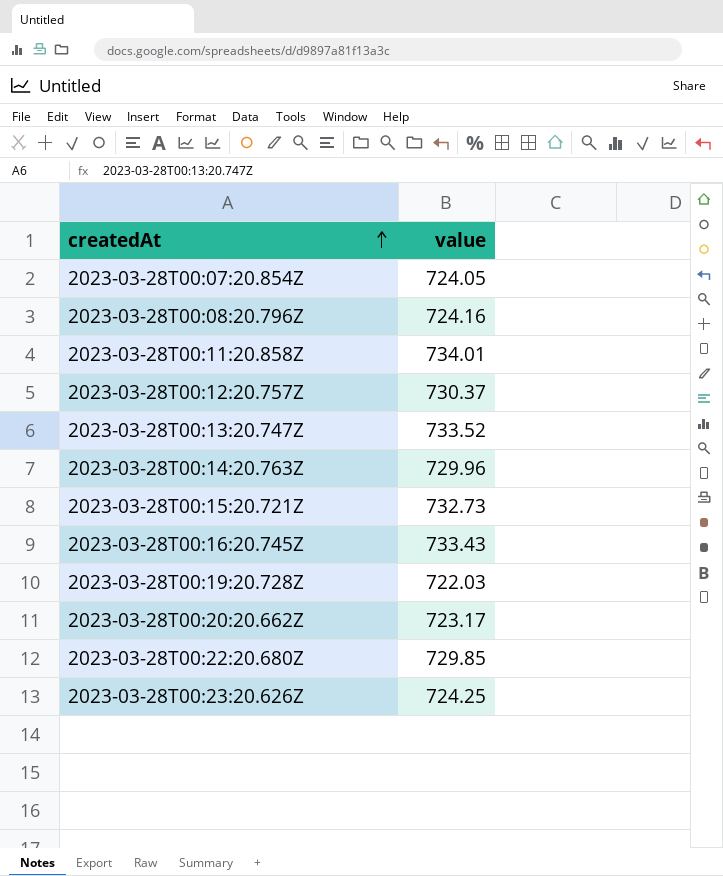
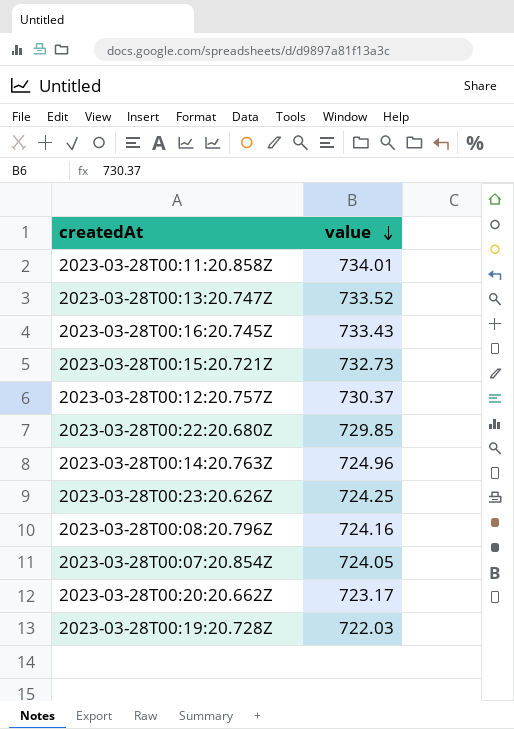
row order: createdAt ascending -> value descending
2023-03-28T00:14:20.763Z | value: 729.96 -> 724.96

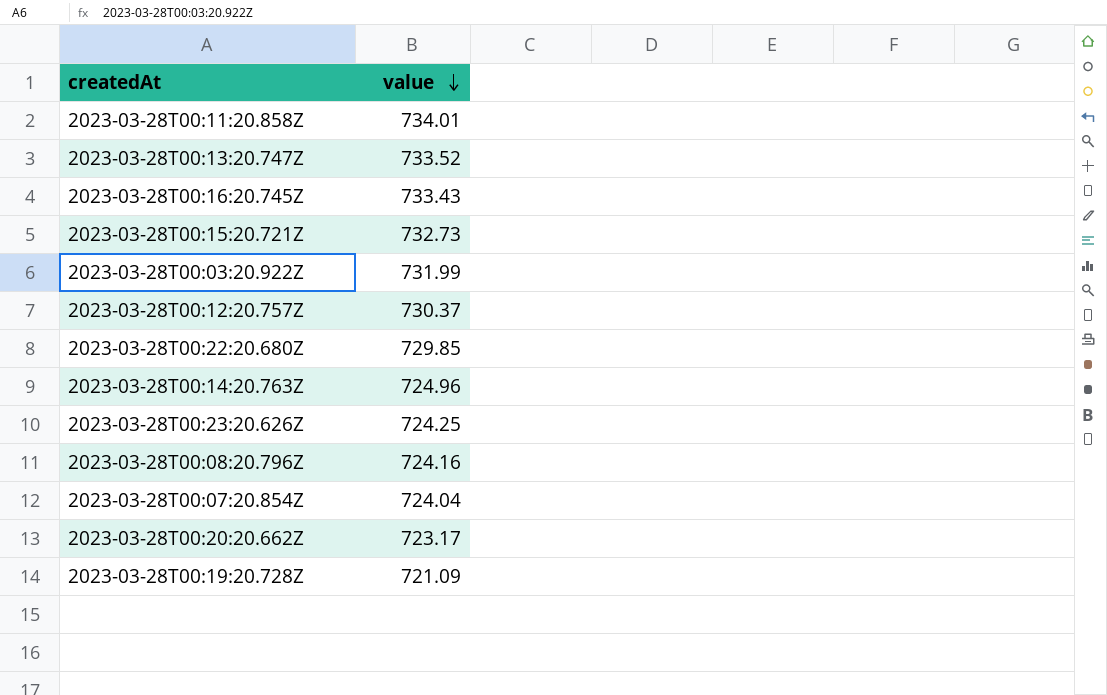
row 2023-03-28T00:03:20.922Z: none -> 731.99
2023-03-28T00:07:20.854Z | value: 724.05 -> 724.04
2023-03-28T00:19:20.728Z | value: 722.03 -> 721.09

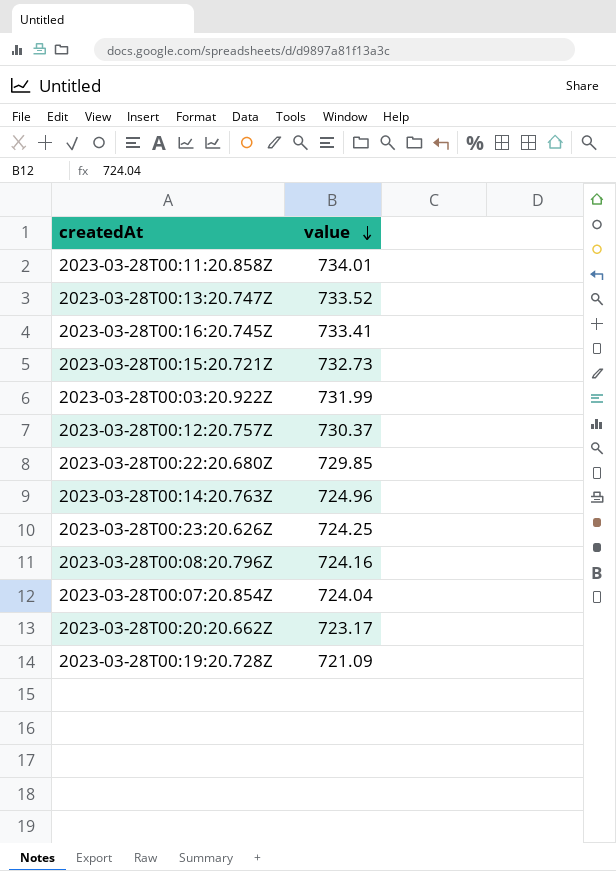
2023-03-28T00:16:20.745Z | value: 733.43 -> 733.41

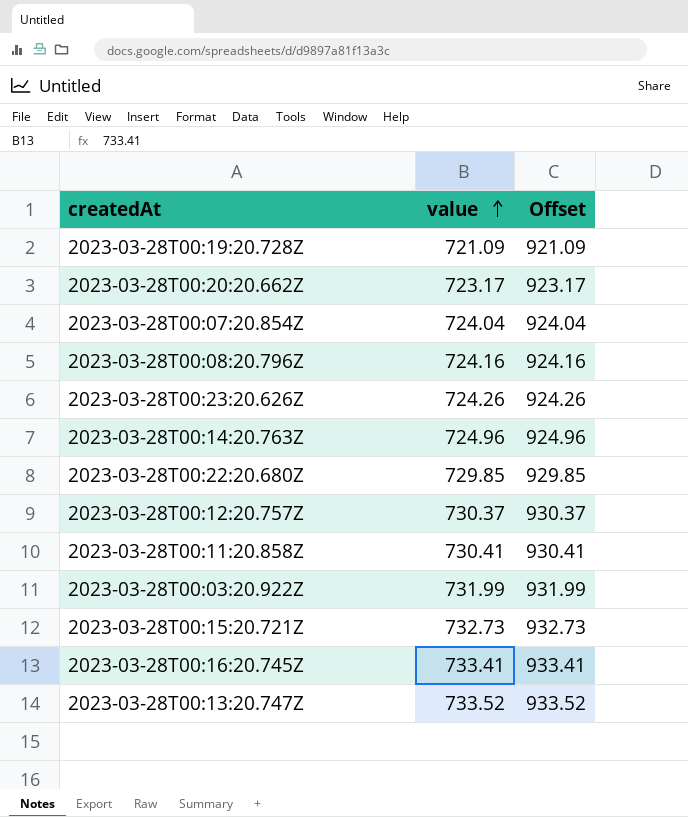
row order: value descending -> value ascending
column Offset | formula: none -> [value] + 200
2023-03-28T00:23:20.626Z | value: 724.25 -> 724.26
2023-03-28T00:11:20.858Z | value: 734.01 -> 730.41

